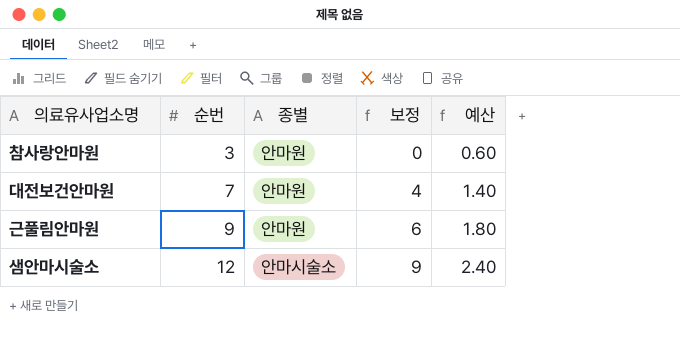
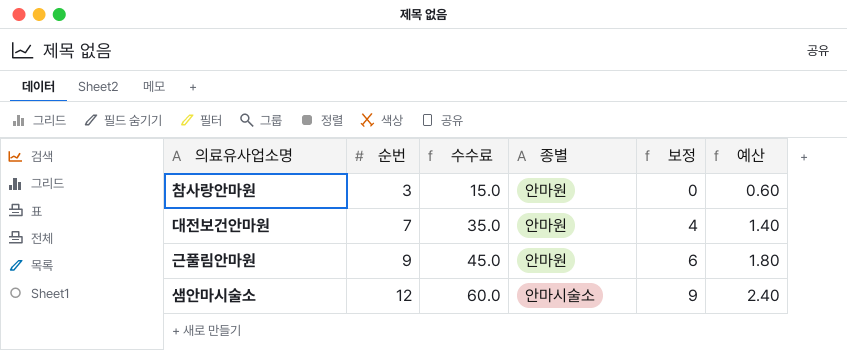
column 수수료 | formula: none -> [순번] * 5

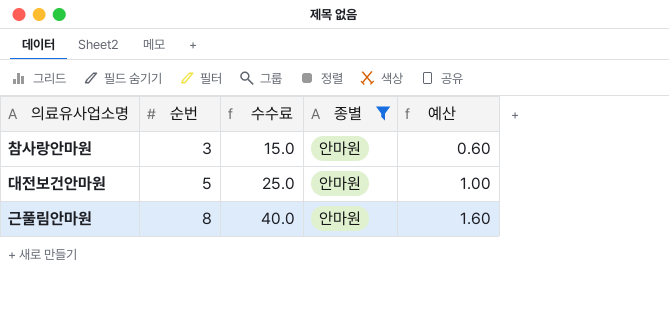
filter: none -> 종별 = 안마원
column 보정 | formula: [순번] - 3 -> none
대전보건안마원 | 순번: 7 -> 5
대전보건안마원 | 수수료: 35.0 -> 25.0
대전보건안마원 | 예산: 1.40 -> 1.00
근풀림안마원 | 순번: 9 -> 8
근풀림안마원 | 수수료: 45.0 -> 40.0
근풀림안마원 | 예산: 1.80 -> 1.60

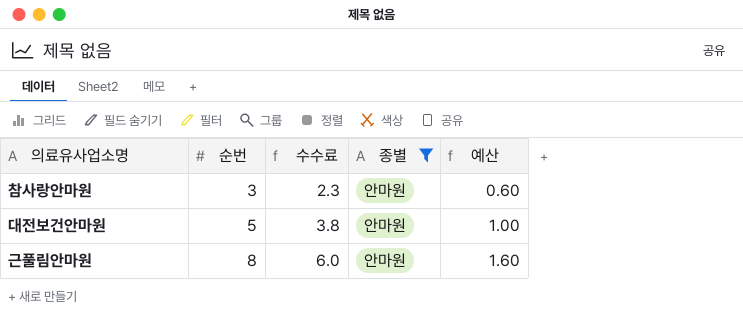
column 수수료 | formula: [순번] * 5 -> [순번] * 0.75

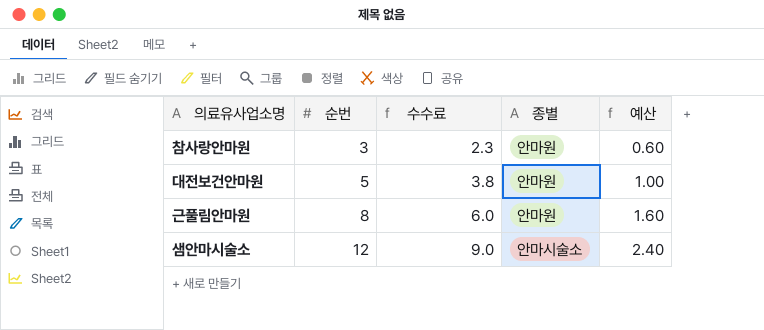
filter: 종별 = 안마원 -> none

